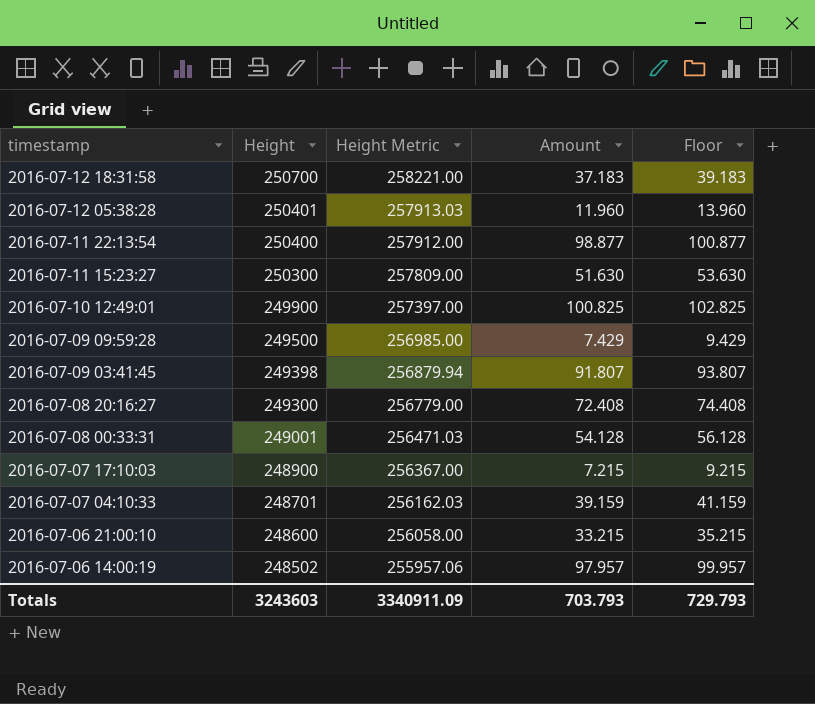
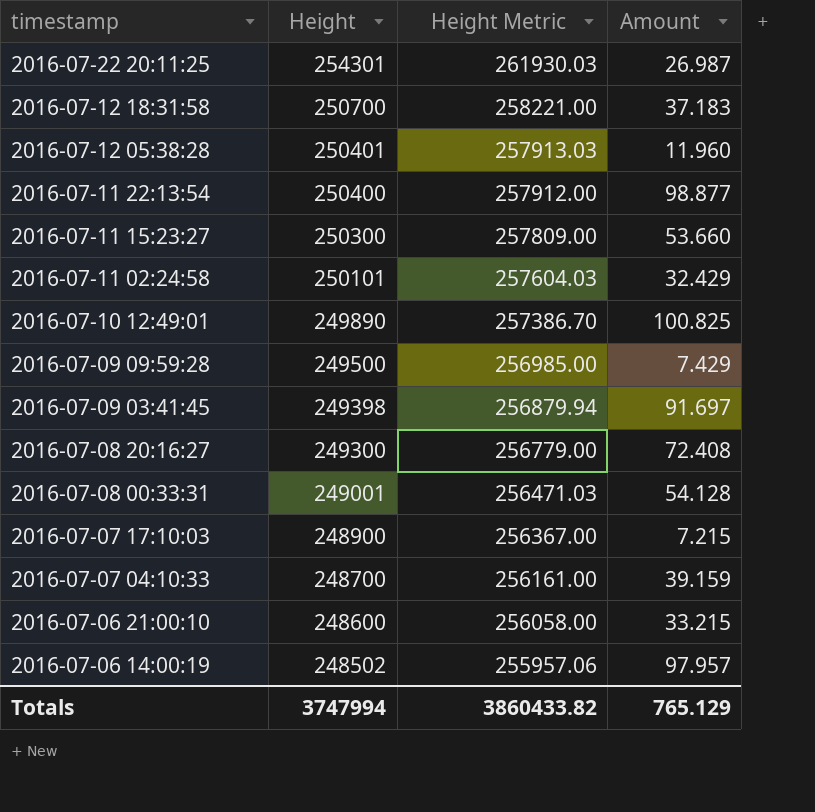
column Floor | formula: [Amount] + 2 -> none
row 2016-07-22 20:11:25: none -> 254301 | 261930.03 | 26.987
2016-07-11 15:23:27 | Amount: 51.630 -> 53.660
row 2016-07-11 02:24:58: none -> 250101 | 257604.03 | 32.429
2016-07-10 12:49:01 | Height: 249900 -> 249890
2016-07-10 12:49:01 | Height Metric: 257397.00 -> 257386.70
2016-07-09 03:41:45 | Amount: 91.807 -> 91.697
2016-07-07 04:10:33 | Height: 248701 -> 248700
2016-07-07 04:10:33 | Height Metric: 256162.03 -> 256161.00
Totals | Height: 3243603 -> 3747994
Totals | Height Metric: 3340911.09 -> 3860433.82
Totals | Amount: 703.793 -> 765.129

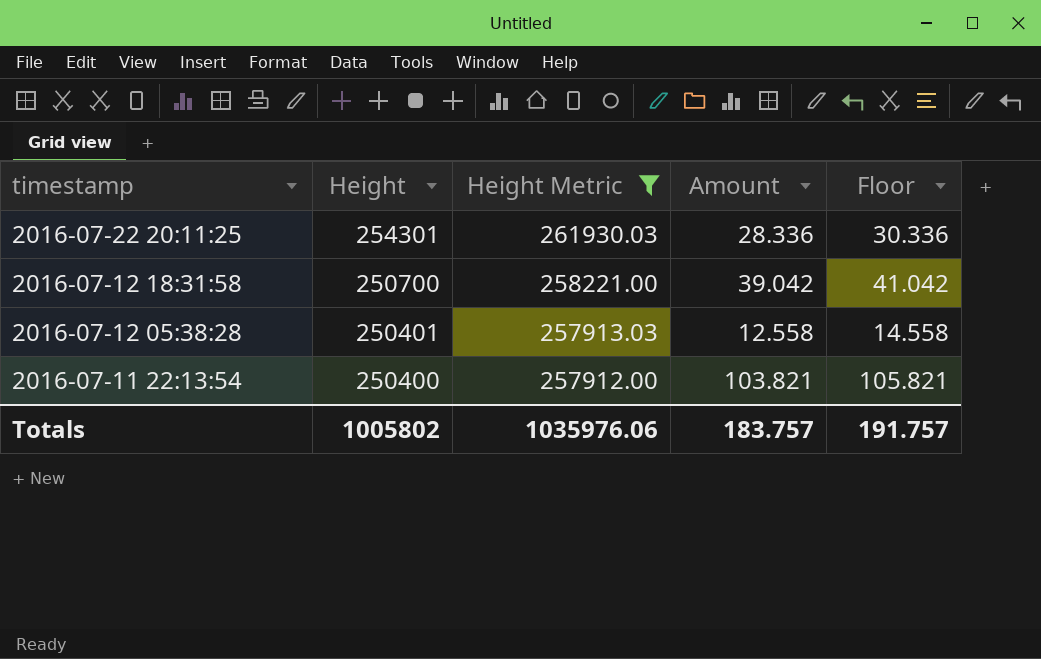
filter: none -> Height Metric >= 257912.00
column Floor | formula: none -> [Amount] + 2
2016-07-22 20:11:25 | Amount: 26.987 -> 28.336
2016-07-12 18:31:58 | Amount: 37.183 -> 39.042
2016-07-12 05:38:28 | Amount: 11.960 -> 12.558
2016-07-11 22:13:54 | Amount: 98.877 -> 103.821
Totals | Height: 3747994 -> 1005802
Totals | Height Metric: 3860433.82 -> 1035976.06
Totals | Amount: 765.129 -> 183.757

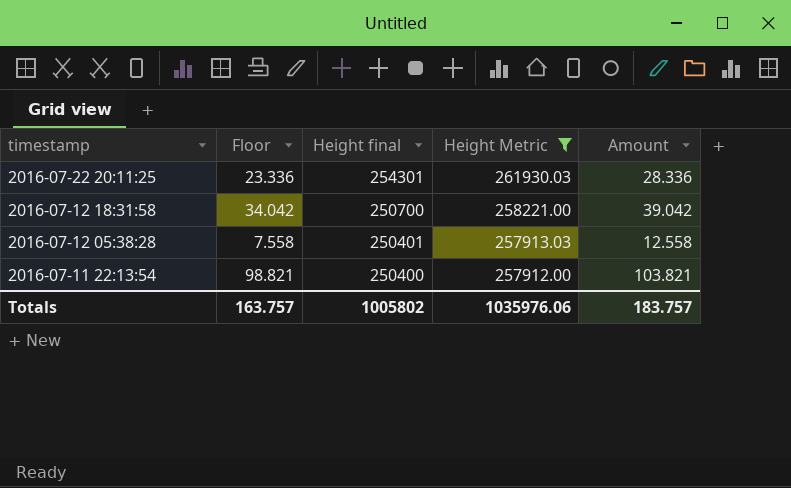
column Floor | formula: [Amount] + 2 -> [Amount] - 5
column Floor | position: 5 -> 2
column name: Height -> Height final
Totals | Floor: 191.757 -> 163.757

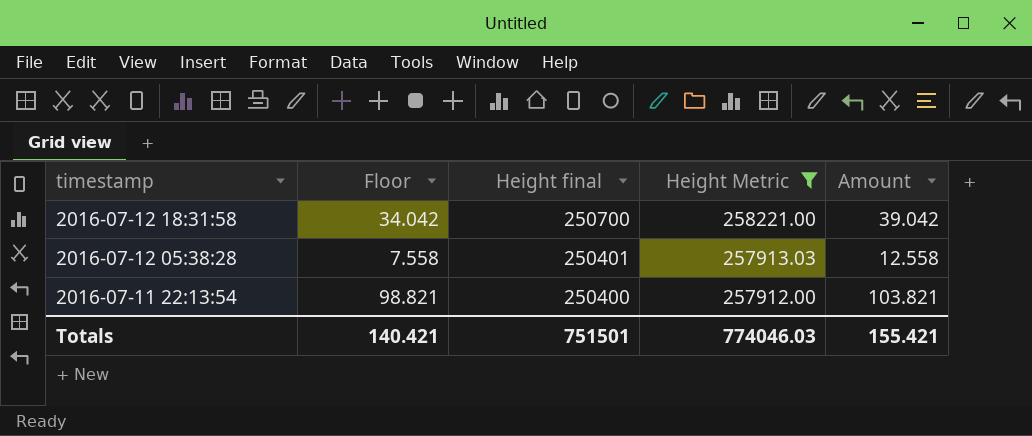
row 2016-07-22 20:11:25: 23.336 | 254301 | 261930.03 | 28.336 -> none
Totals | Floor: 163.757 -> 140.421
Totals | Height final: 1005802 -> 751501
Totals | Height Metric: 1035976.06 -> 774046.03
Totals | Amount: 183.757 -> 155.421

